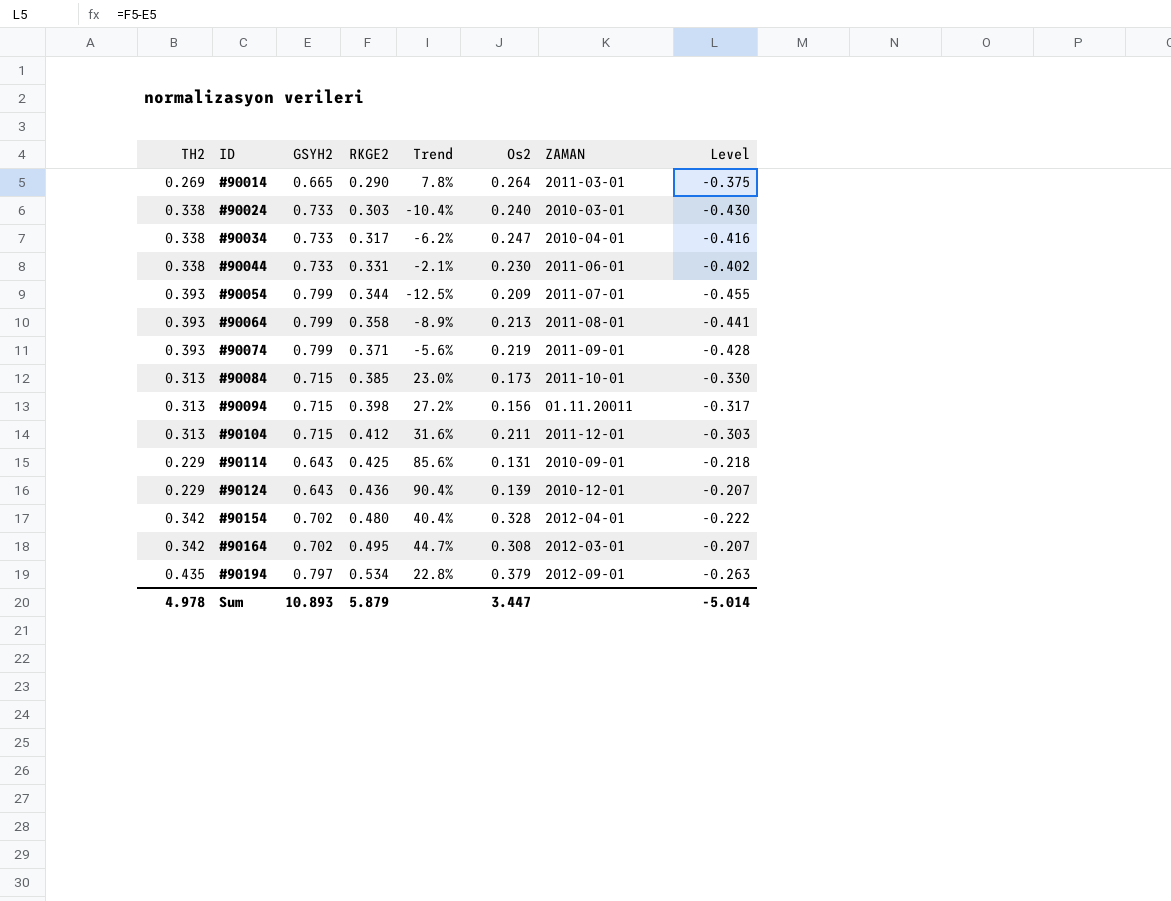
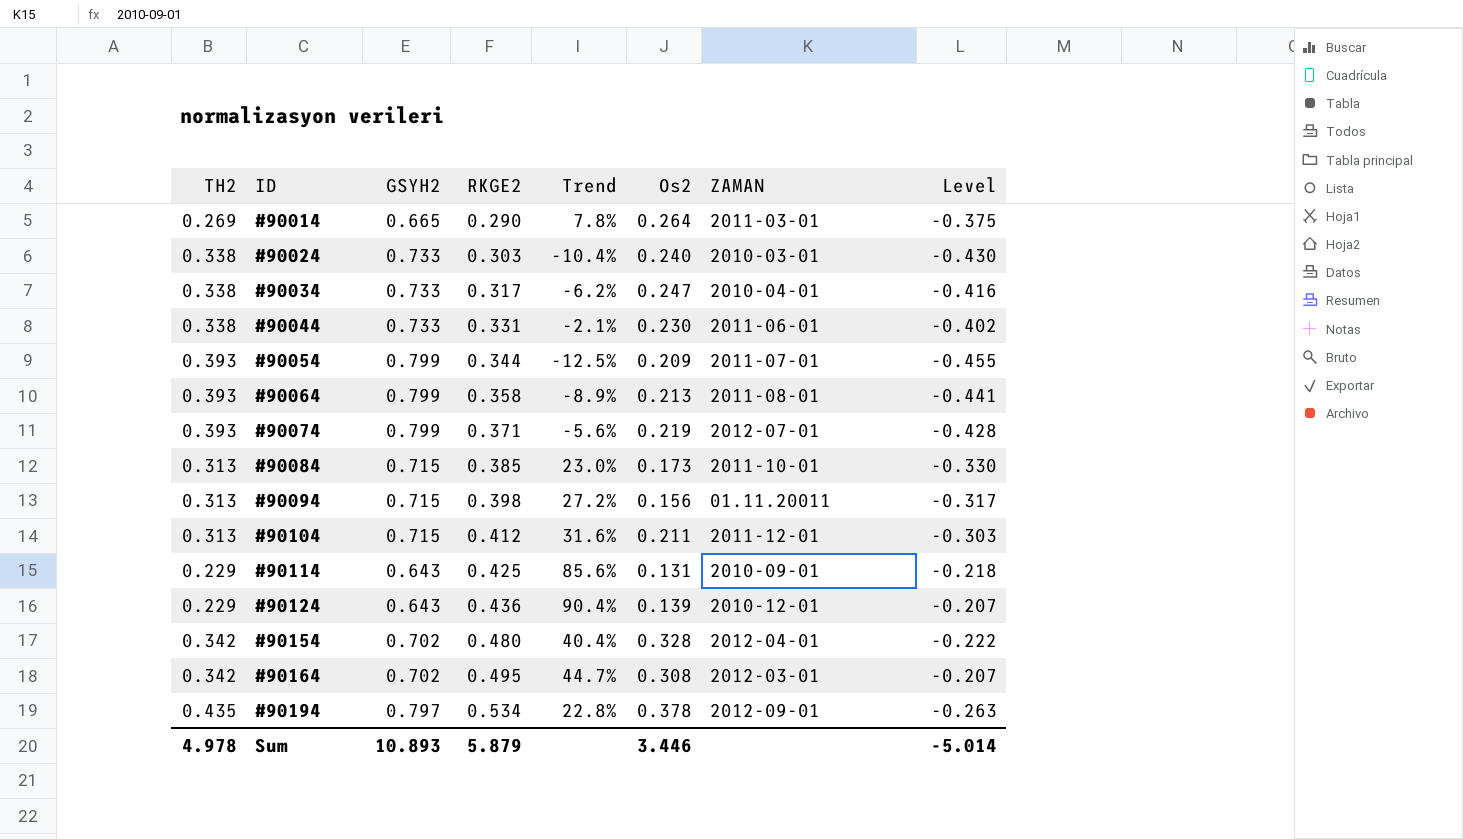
#90074 | ZAMAN: 2011-09-01 -> 2012-07-01
#90194 | Os2: 0.379 -> 0.378
Sum | Os2: 3.447 -> 3.446

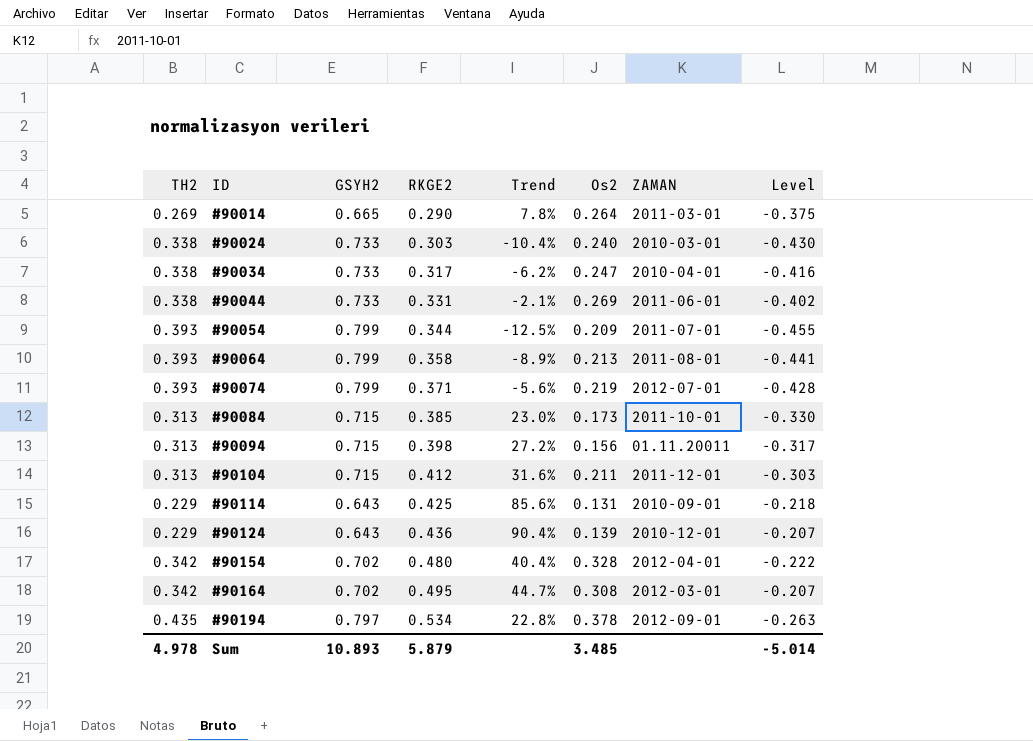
#90044 | Os2: 0.230 -> 0.269
Sum | Os2: 3.446 -> 3.485

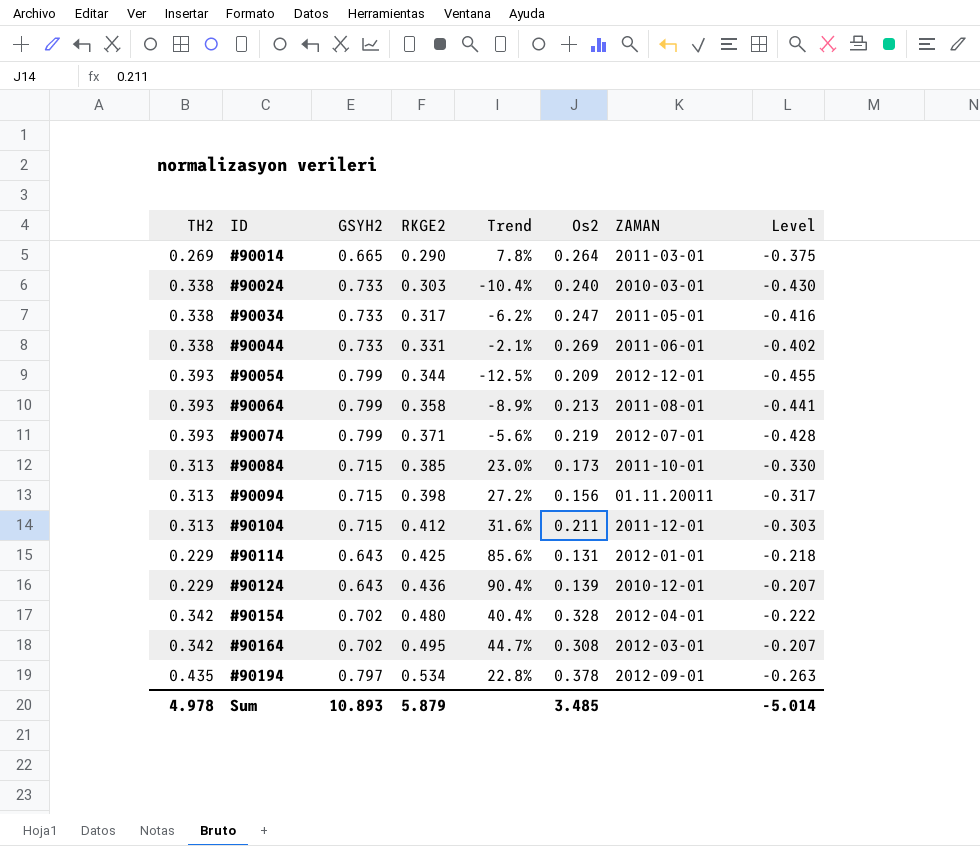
#90034 | ZAMAN: 2010-04-01 -> 2011-05-01
#90054 | ZAMAN: 2011-07-01 -> 2012-12-01
#90114 | ZAMAN: 2010-09-01 -> 2012-01-01

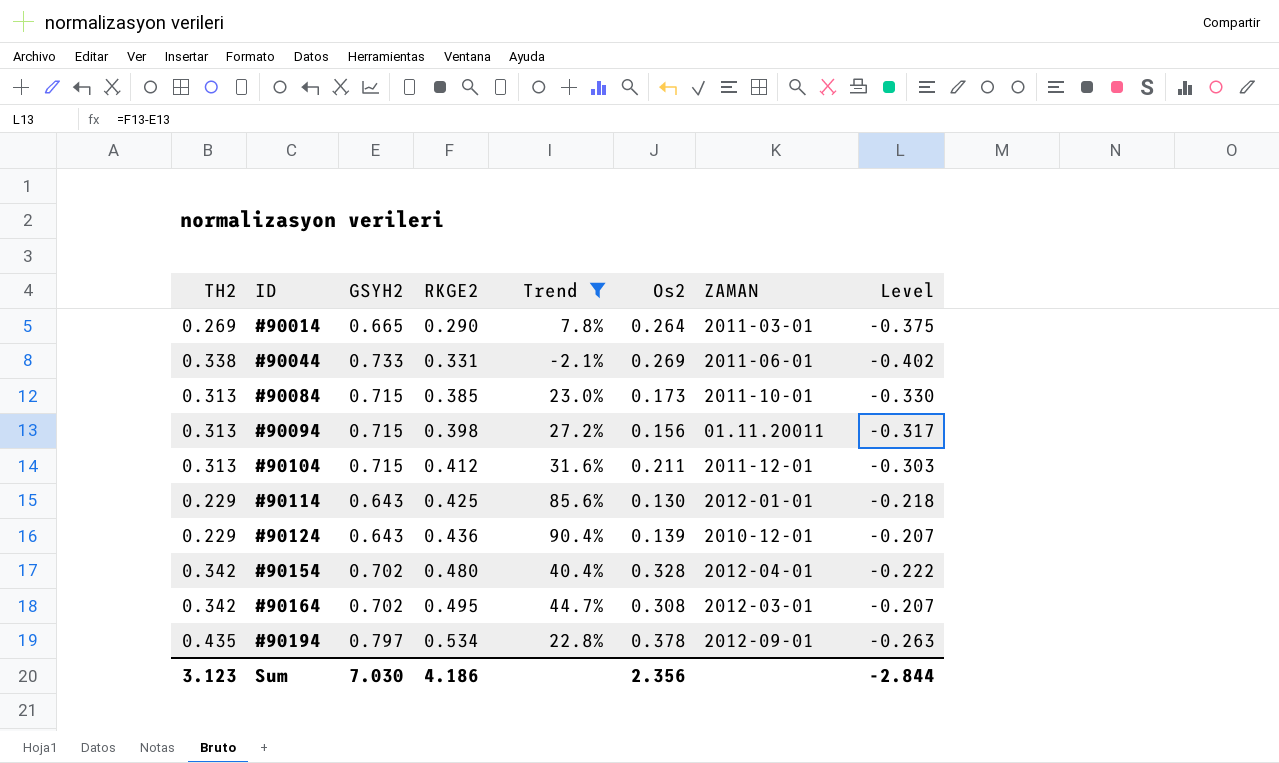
filter: none -> Trend >= -2.1%
#90114 | Os2: 0.131 -> 0.130
Sum | TH2: 4.978 -> 3.123
Sum | GSYH2: 10.893 -> 7.030
Sum | RKGE2: 5.879 -> 4.186
Sum | Os2: 3.485 -> 2.356
Sum | Level: -5.014 -> -2.844

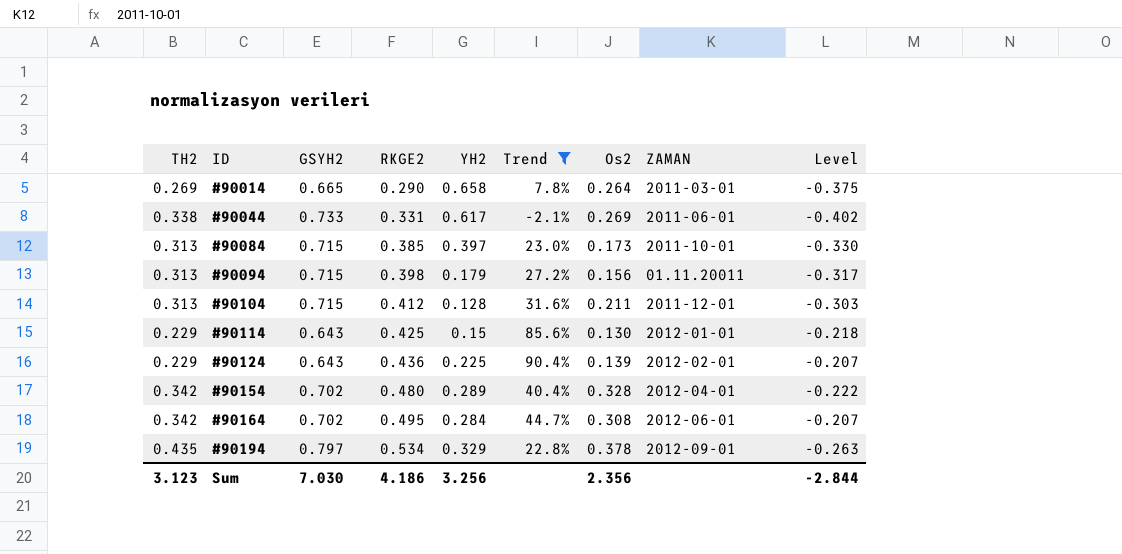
column YH2 | position: none -> 5
#90124 | ZAMAN: 2010-12-01 -> 2012-02-01
#90164 | ZAMAN: 2012-03-01 -> 2012-06-01

